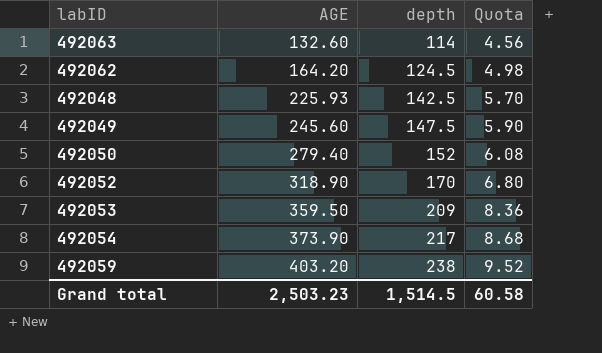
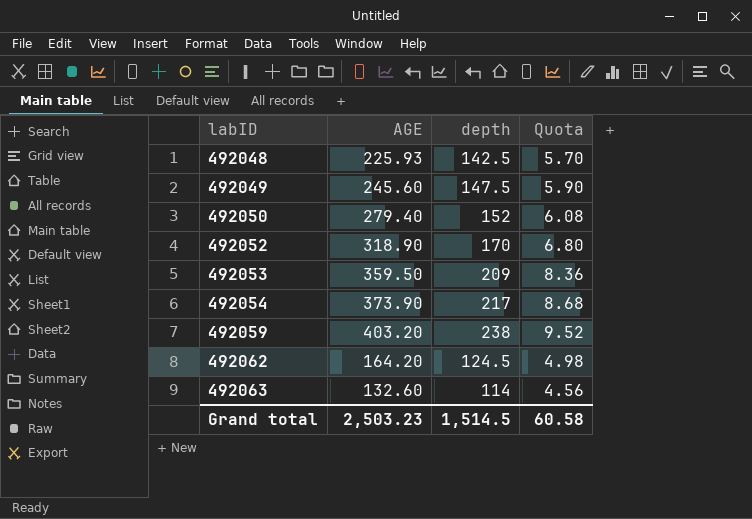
row order: AGE ascending -> labID ascending

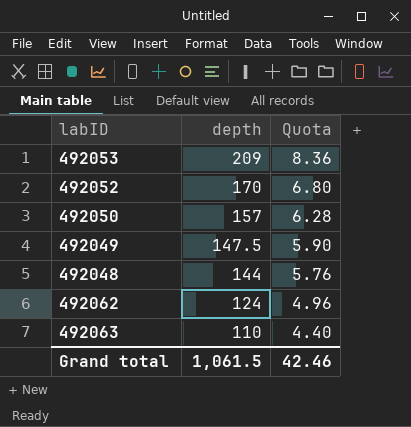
row order: labID ascending -> depth descending
column AGE | position: 2 -> none
row 492054: 373.90 | 217 | 8.68 -> none
row 492059: 403.20 | 238 | 9.52 -> none
492050 | depth: 152 -> 157
492050 | Quota: 6.08 -> 6.28
492048 | depth: 142.5 -> 144
492048 | Quota: 5.70 -> 5.76
492062 | depth: 124.5 -> 124
492062 | Quota: 4.98 -> 4.96
492063 | depth: 114 -> 110
492063 | Quota: 4.56 -> 4.40
Grand total | depth: 1,514.5 -> 1,061.5
Grand total | Quota: 60.58 -> 42.46

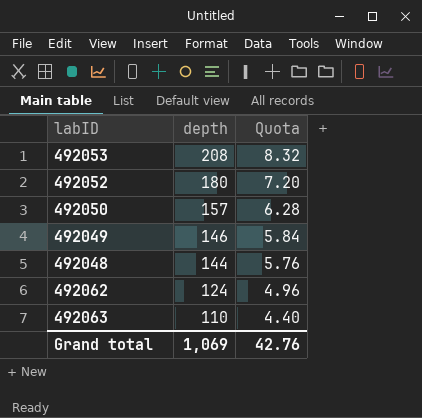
492053 | depth: 209 -> 208
492053 | Quota: 8.36 -> 8.32
492052 | depth: 170 -> 180
492052 | Quota: 6.80 -> 7.20
492049 | depth: 147.5 -> 146
492049 | Quota: 5.90 -> 5.84
Grand total | depth: 1,061.5 -> 1,069
Grand total | Quota: 42.46 -> 42.76

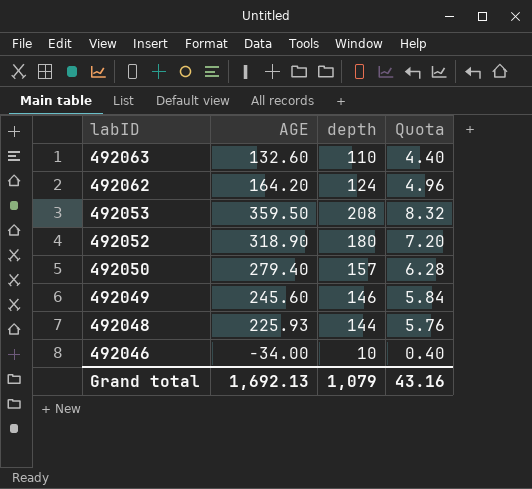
row order: depth descending -> labID descending
column AGE | position: none -> 2
row 492046: none -> -34.00 | 10 | 0.40
Grand total | depth: 1,069 -> 1,079
Grand total | Quota: 42.76 -> 43.16

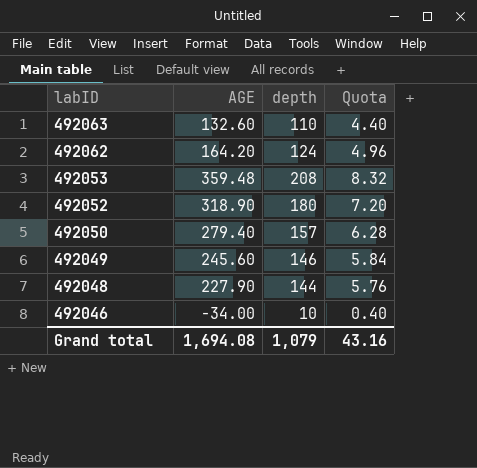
492053 | AGE: 359.50 -> 359.48
492048 | AGE: 225.93 -> 227.90
Grand total | AGE: 1,692.13 -> 1,694.08

